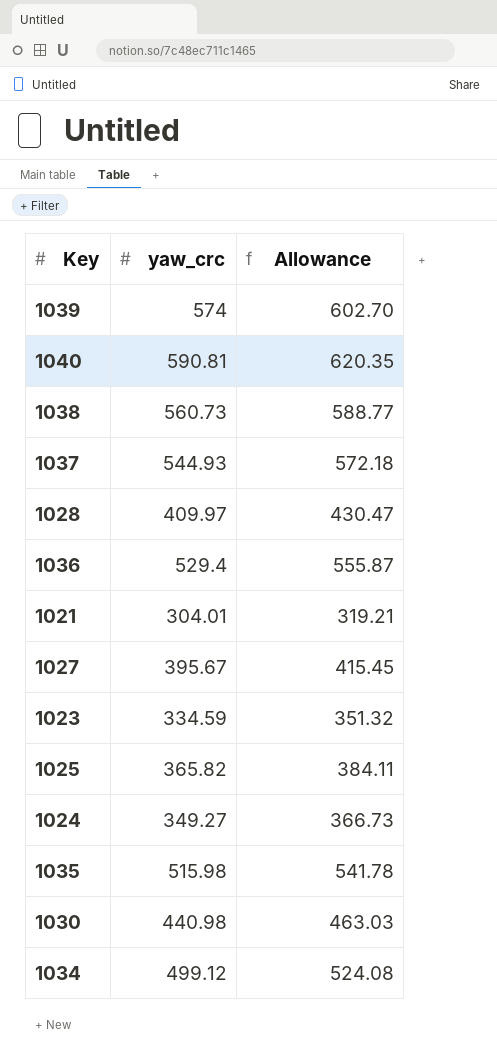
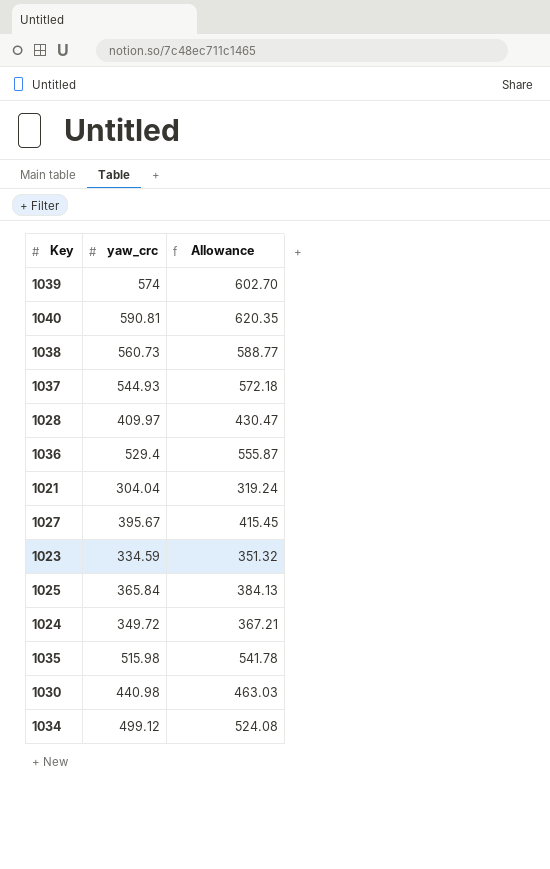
1021 | yaw_crc: 304.01 -> 304.04
1021 | Allowance: 319.21 -> 319.24
1025 | yaw_crc: 365.82 -> 365.84
1025 | Allowance: 384.11 -> 384.13
1024 | yaw_crc: 349.27 -> 349.72
1024 | Allowance: 366.73 -> 367.21

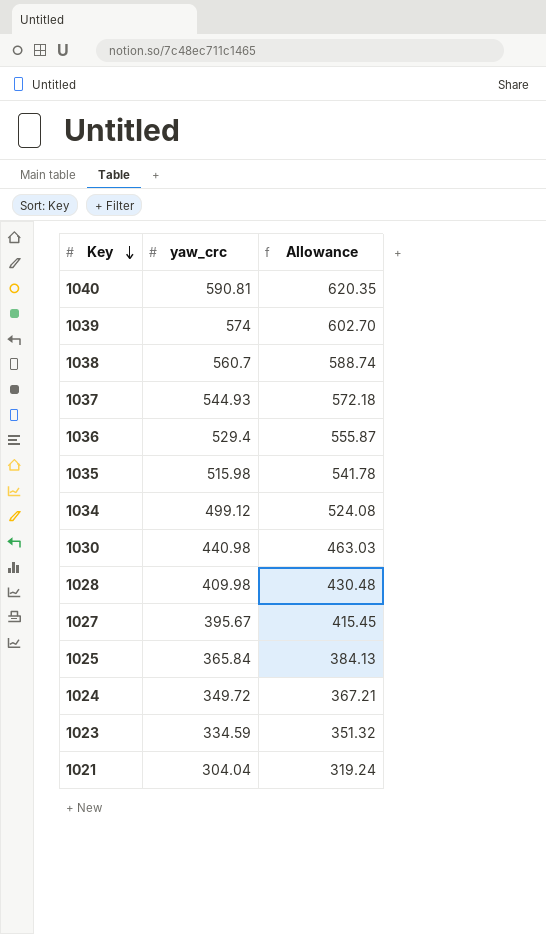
row order: none -> Key descending
1038 | yaw_crc: 560.73 -> 560.7
1038 | Allowance: 588.77 -> 588.74
1028 | yaw_crc: 409.97 -> 409.98
1028 | Allowance: 430.47 -> 430.48

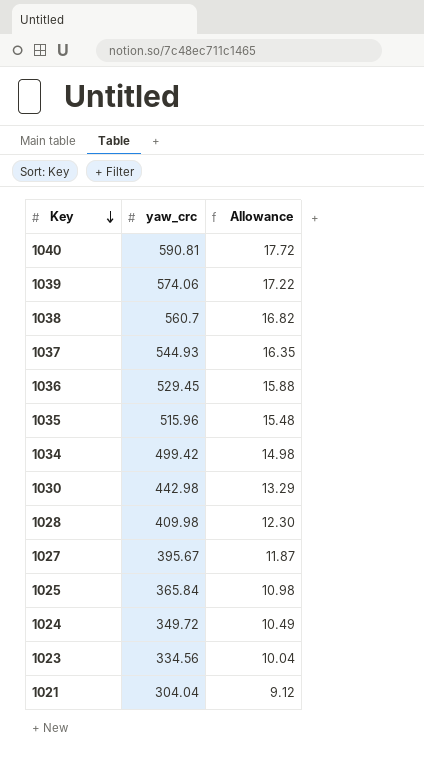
column Allowance | formula: [yaw_crc] * 1.05 -> [yaw_crc] * 0.03
1039 | yaw_crc: 574 -> 574.06
1036 | yaw_crc: 529.4 -> 529.45
1035 | yaw_crc: 515.98 -> 515.96
1034 | yaw_crc: 499.12 -> 499.42
1030 | yaw_crc: 440.98 -> 442.98
1023 | yaw_crc: 334.59 -> 334.56

